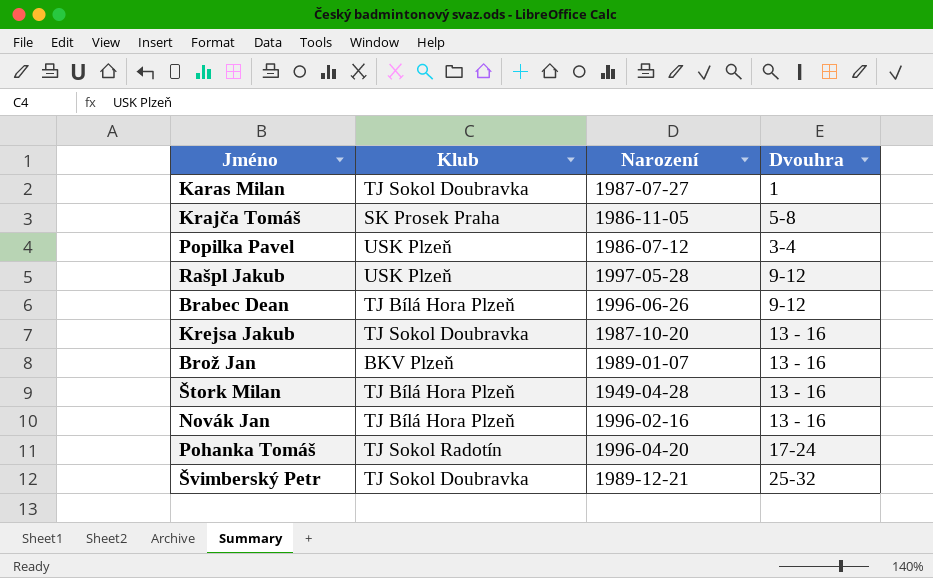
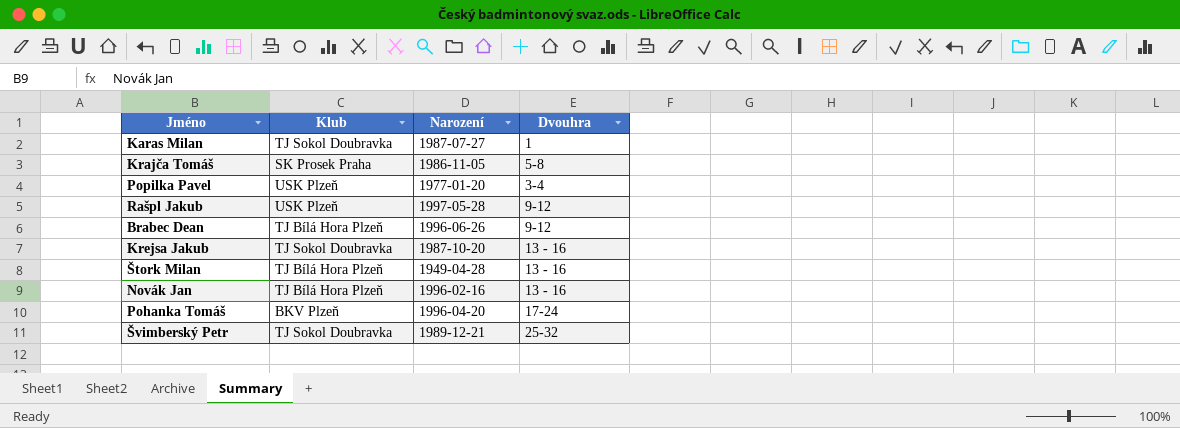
row Brož Jan: BKV Plzeň | 1989-01-07 | 13 - 16 -> none
Popilka Pavel | Narození: 1986-07-12 -> 1977-01-20
Pohanka Tomáš | Klub: TJ Sokol Radotín -> BKV Plzeň

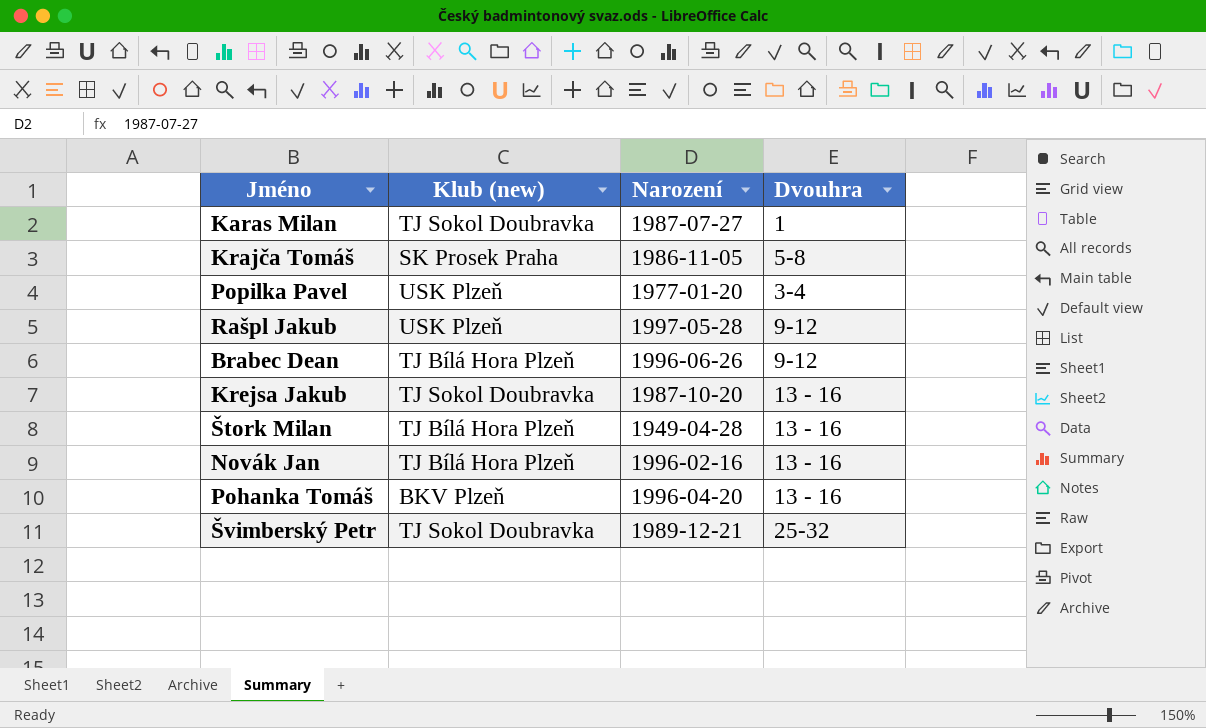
column name: Klub -> Klub (new)
Pohanka Tomáš | Dvouhra: 17-24 -> 13 - 16

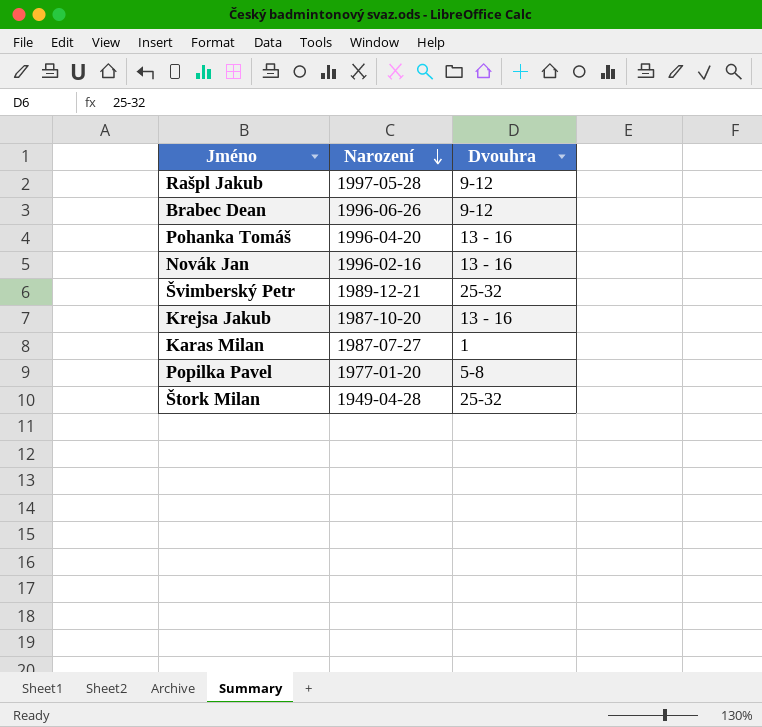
row order: none -> Narození descending
column Klub (new) | position: 2 -> none
row Krajča Tomáš: SK Prosek Praha | 1986-11-05 | 5-8 -> none
Popilka Pavel | Dvouhra: 3-4 -> 5-8
Štork Milan | Dvouhra: 13 - 16 -> 25-32

